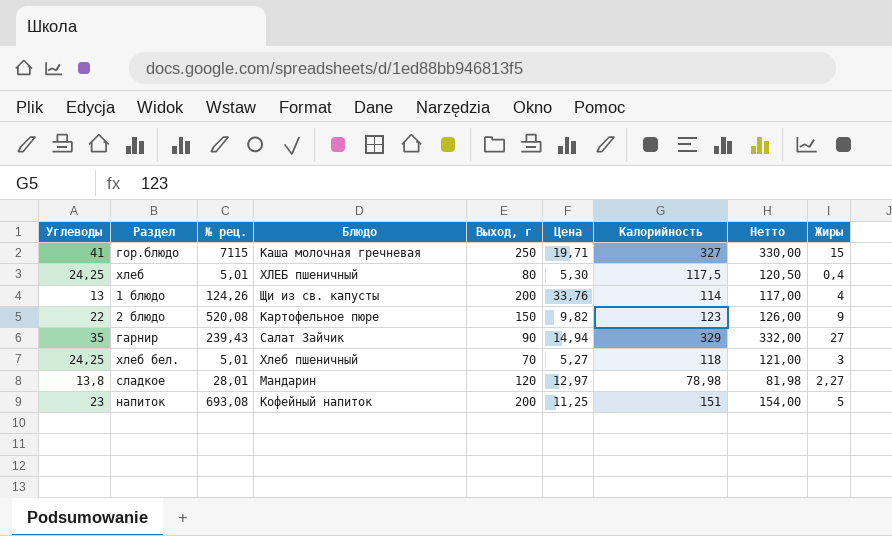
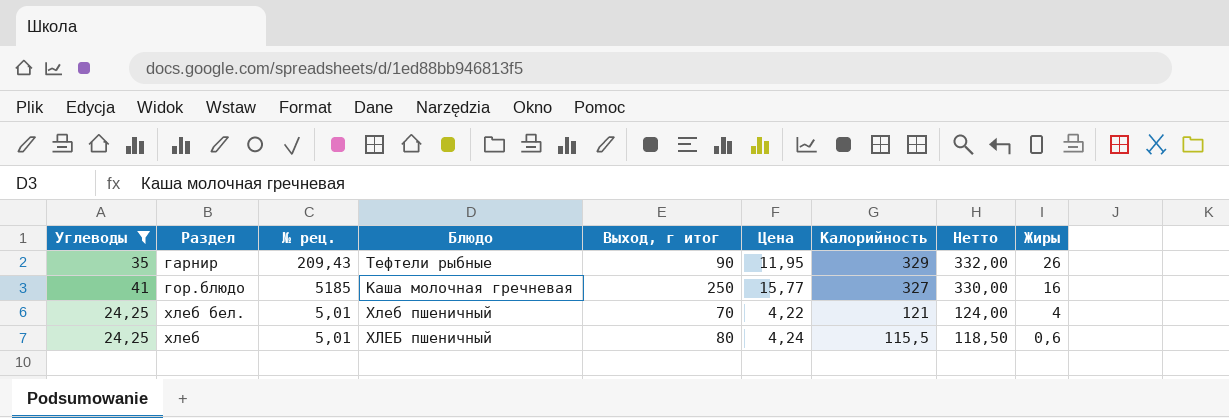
filter: none -> Углеводы >= 24,25
row order: none -> Калорийность descending
column name: Выход, г -> Выход, г итог
гарнир | № рец.: 239,43 -> 209,43
гарнир | Блюдо: Салат Зайчик -> Тефтели рыбные
гарнир | Цена: 14,94 -> 11,95
гарнир | Жиры: 27 -> 26
гор.блюдо | № рец.: 7115 -> 5185
гор.блюдо | Цена: 19,71 -> 15,77
гор.блюдо | Жиры: 15 -> 16
хлеб бел. | Цена: 5,27 -> 4,22
хлеб бел. | Калорийность: 118 -> 121
хлеб бел. | Нетто: 121,00 -> 124,00
хлеб бел. | Жиры: 3 -> 4
хлеб | Цена: 5,30 -> 4,24
хлеб | Калорийность: 117,5 -> 115,5
хлеб | Нетто: 120,50 -> 118,50
хлеб | Жиры: 0,4 -> 0,6

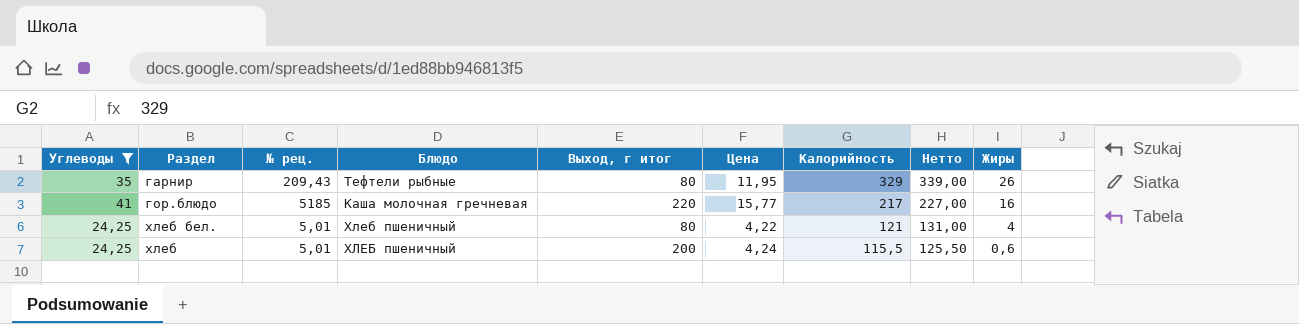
column Нетто | formula: [Калорийность] + 3 -> [Калорийность] + 10
гарнир | Выход, г итог: 90 -> 80
гор.блюдо | Выход, г итог: 250 -> 220
гор.блюдо | Калорийность: 327 -> 217
хлеб бел. | Выход, г итог: 70 -> 80
хлеб | Выход, г итог: 80 -> 200

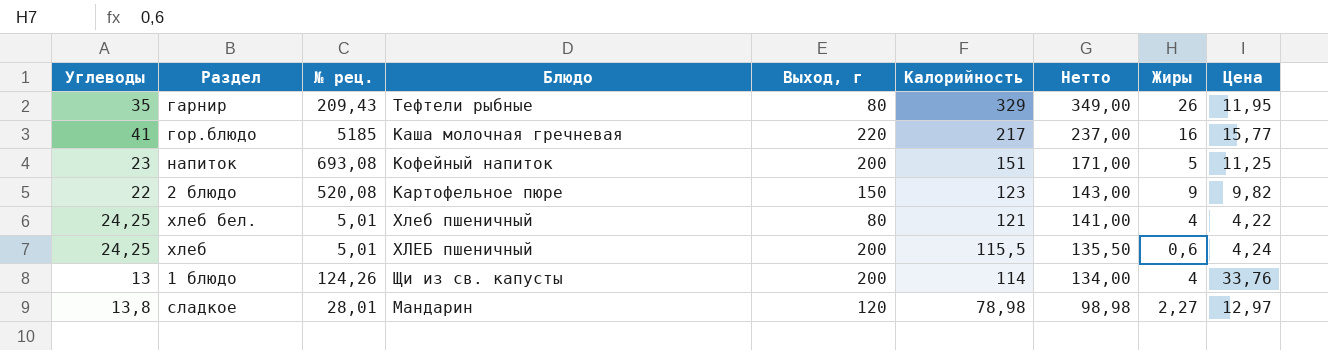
filter: Углеводы >= 24,25 -> none
column name: Выход, г итог -> Выход, г
column Нетто | formula: [Калорийность] + 10 -> [Калорийность] + 20
column Цена | position: 6 -> 9

